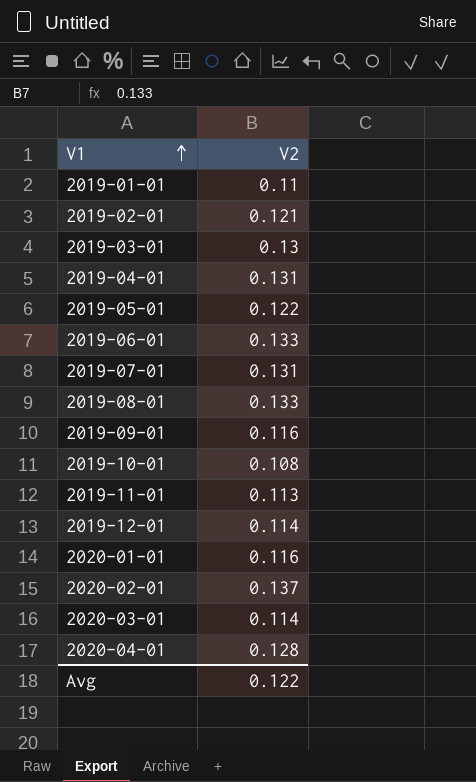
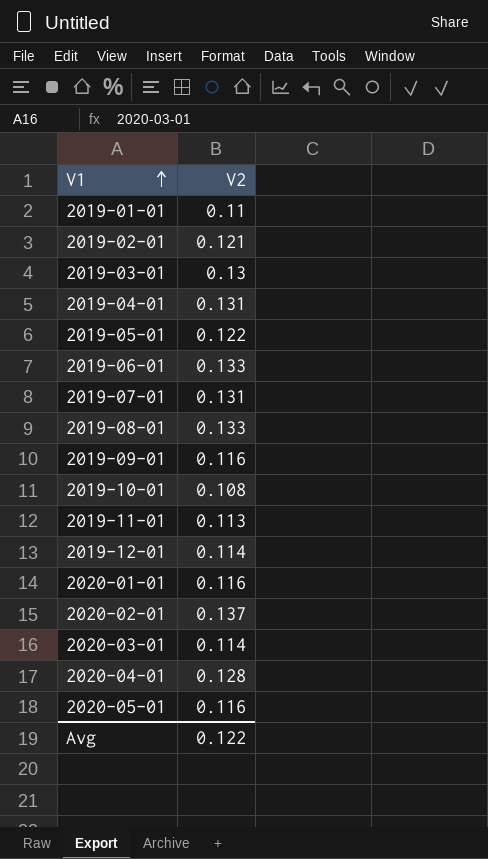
row 2020-05-01: none -> 0.116

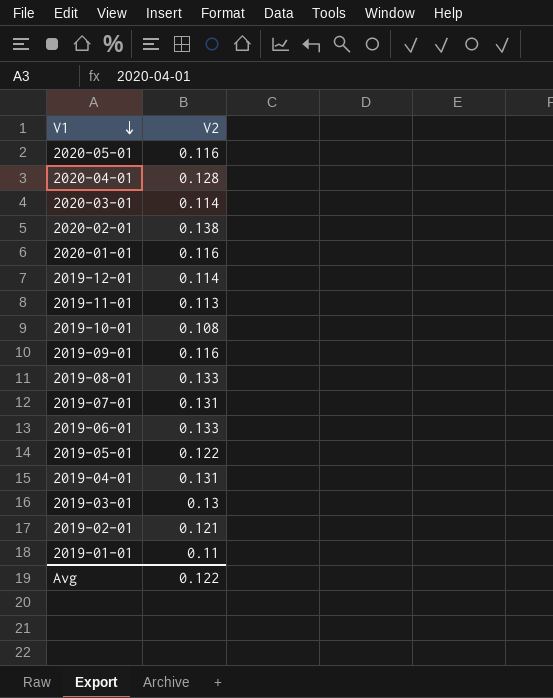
row order: V1 ascending -> V1 descending
2020-02-01 | V2: 0.137 -> 0.138

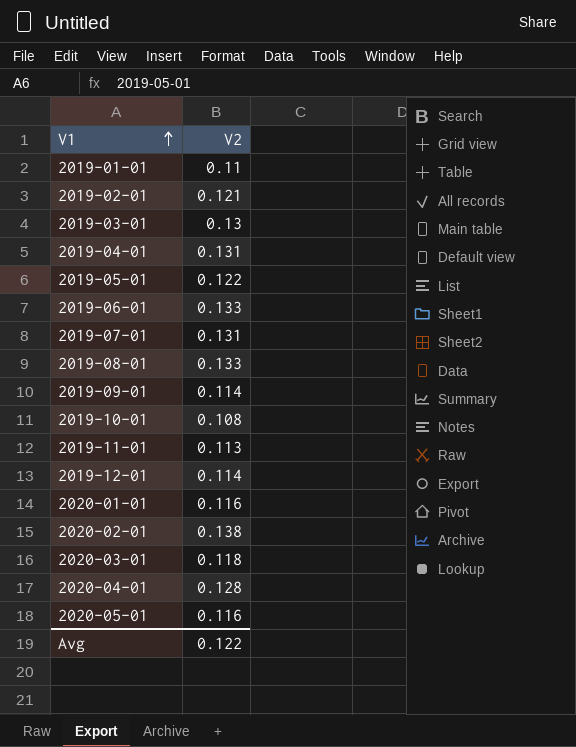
row order: V1 descending -> V1 ascending
2019-09-01 | V2: 0.116 -> 0.114
2020-03-01 | V2: 0.114 -> 0.118

